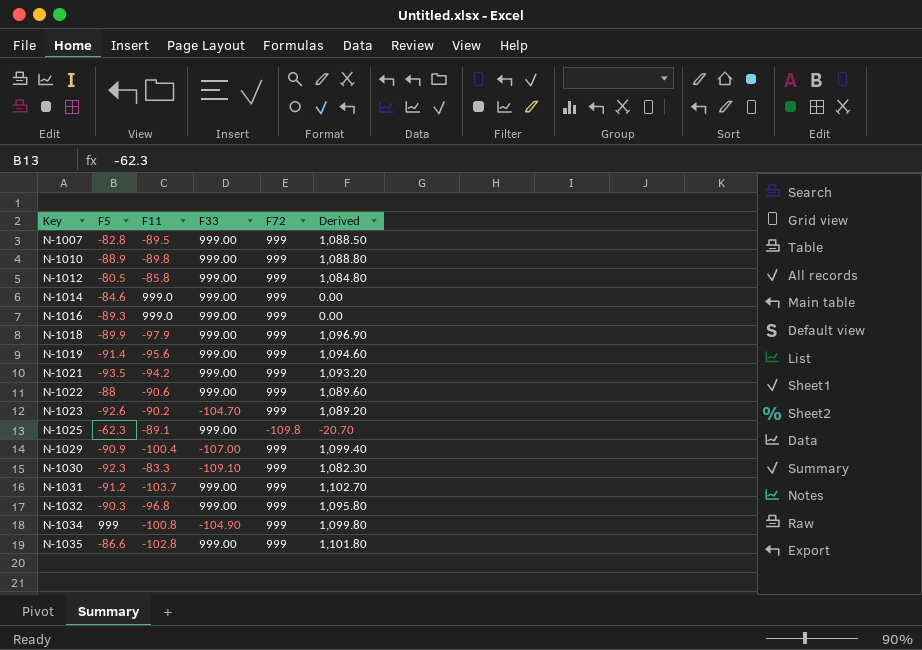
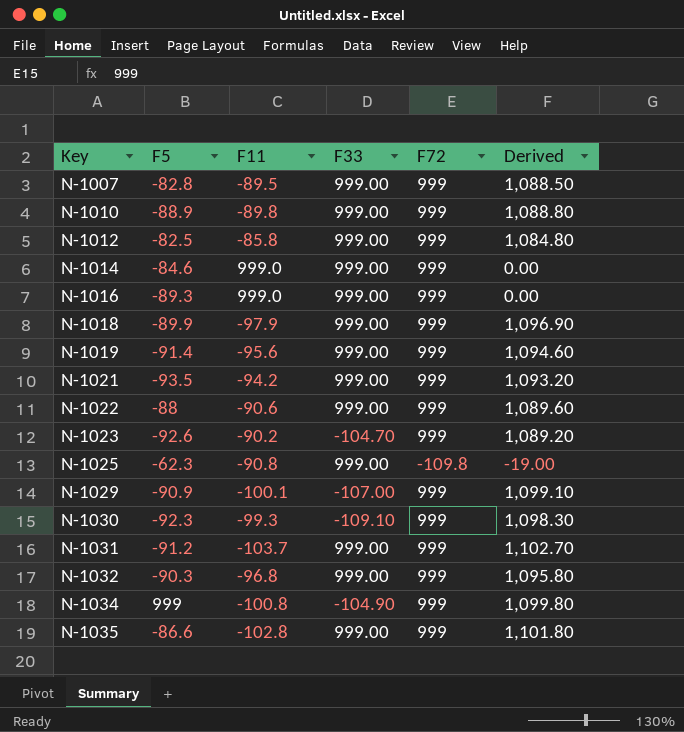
N-1012 | F5: -80.5 -> -82.5
N-1025 | F11: -89.1 -> -90.8
N-1025 | Derived: -20.70 -> -19.00
N-1029 | F11: -100.4 -> -100.1
N-1029 | Derived: 1,099.40 -> 1,099.10
N-1030 | F11: -83.3 -> -99.3
N-1030 | Derived: 1,082.30 -> 1,098.30

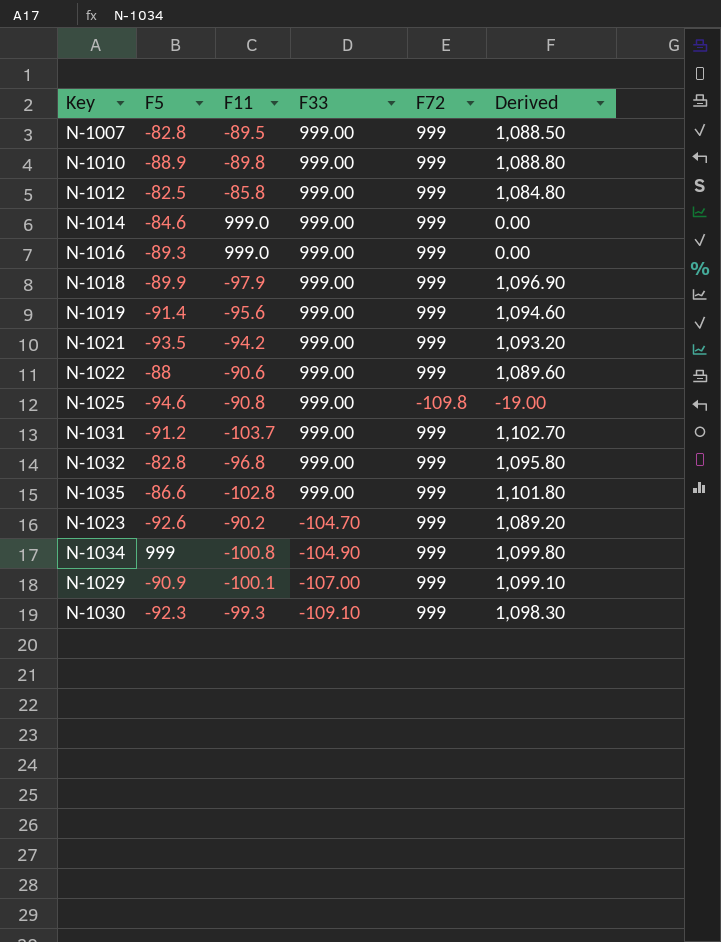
row order: Key ascending -> F33 descending
N-1025 | F5: -62.3 -> -94.6
N-1032 | F5: -90.3 -> -82.8

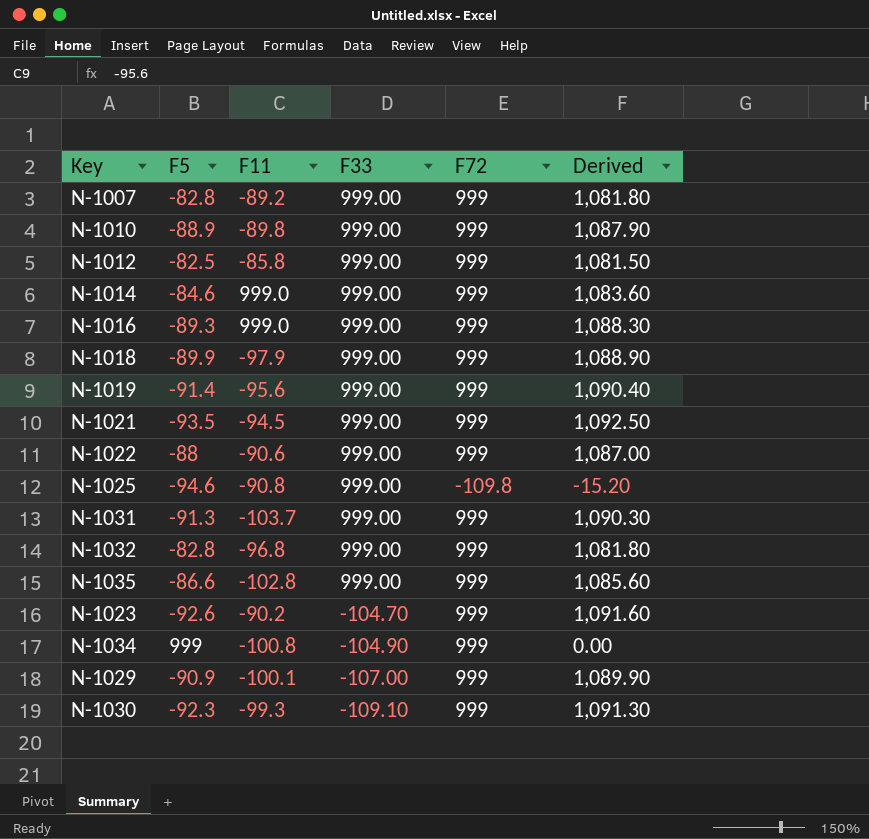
column Derived | formula: [F72] - [F11] -> [F72] - [F5]
N-1007 | F11: -89.5 -> -89.2
N-1021 | F11: -94.2 -> -94.5
N-1031 | F5: -91.2 -> -91.3

